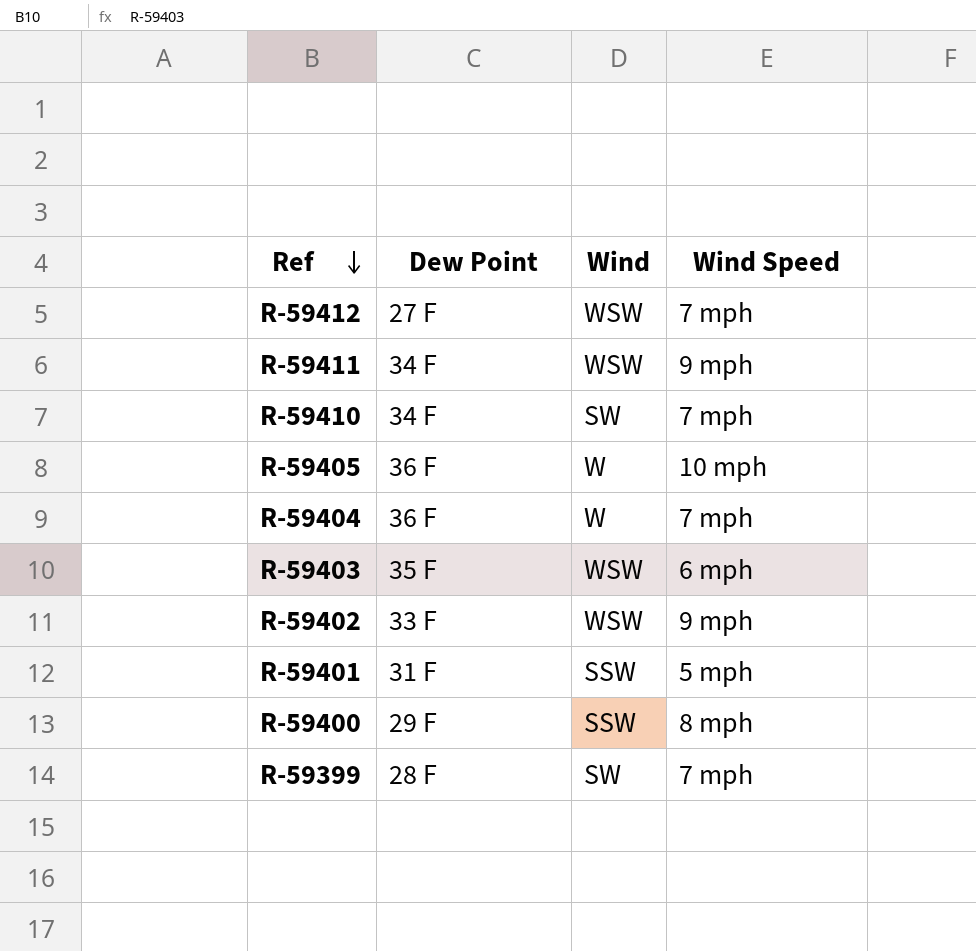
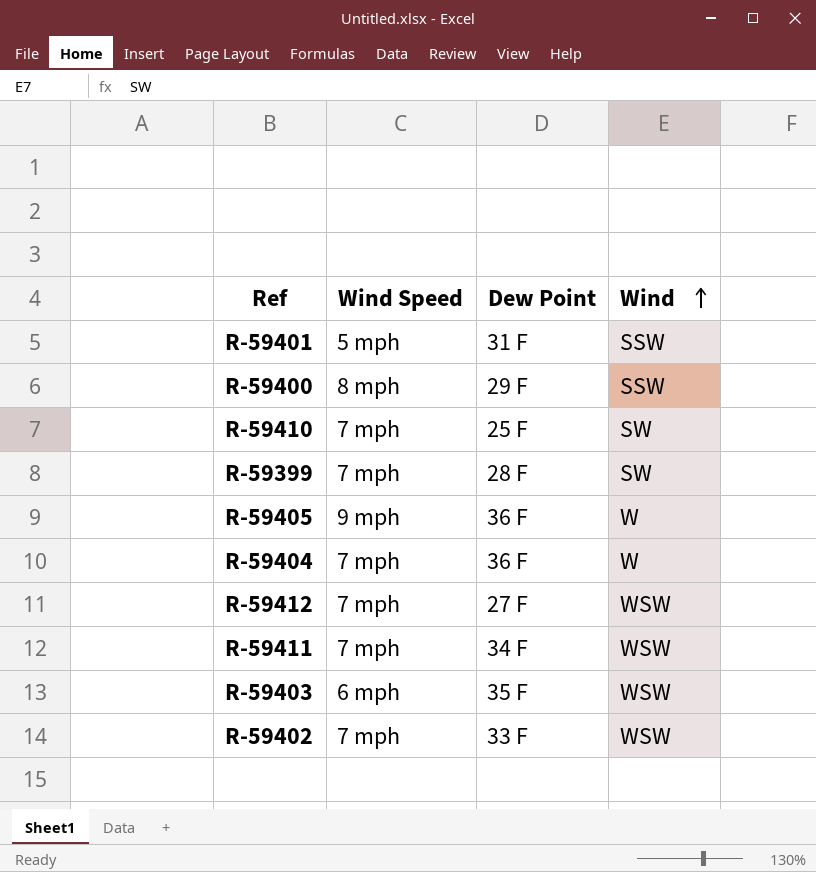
row order: Ref descending -> Wind ascending
column Wind Speed | position: 4 -> 2
R-59410 | Dew Point: 34 F -> 25 F
R-59405 | Wind Speed: 10 mph -> 9 mph
R-59411 | Wind Speed: 9 mph -> 7 mph
R-59402 | Wind Speed: 9 mph -> 7 mph

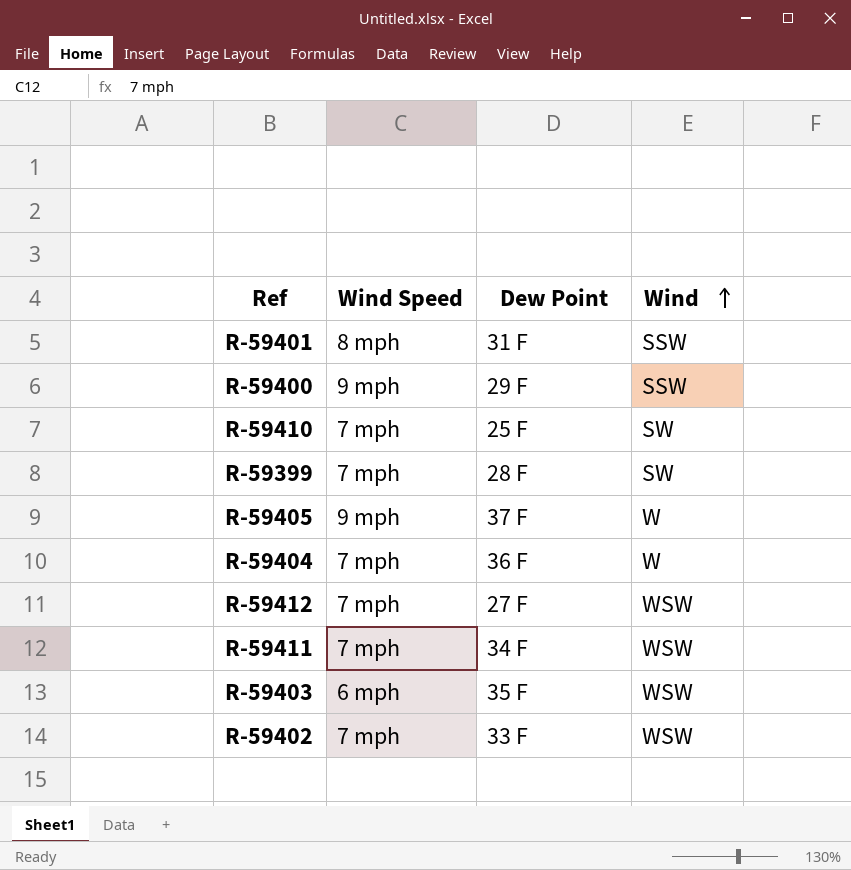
R-59401 | Wind Speed: 5 mph -> 8 mph
R-59400 | Wind Speed: 8 mph -> 9 mph
R-59405 | Dew Point: 36 F -> 37 F

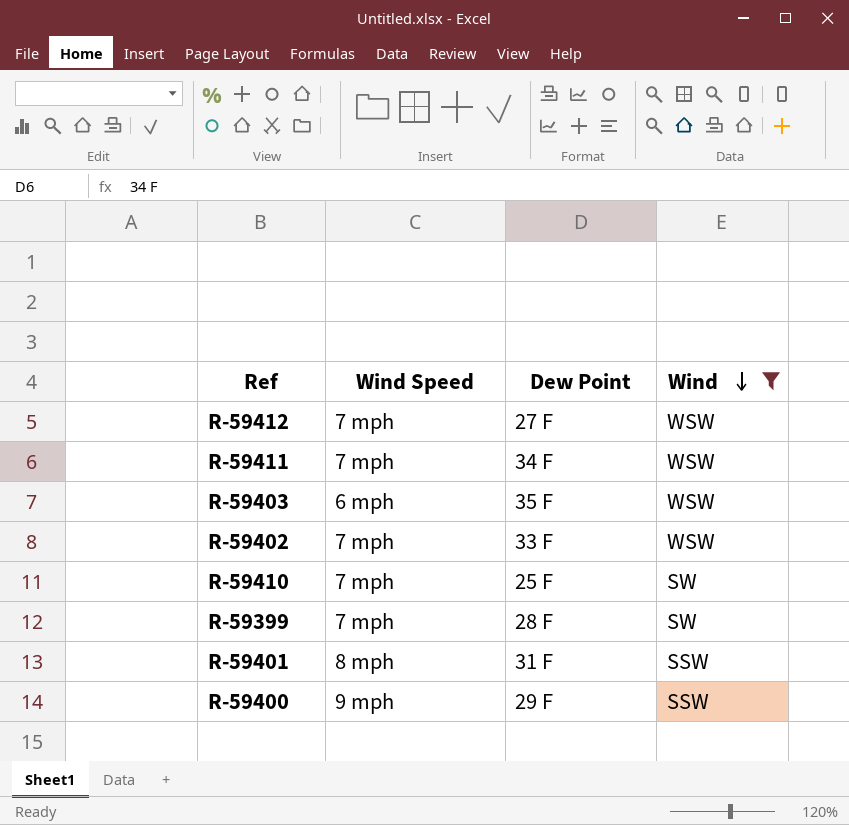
filter: none -> Wind != W
row order: Wind ascending -> Wind descending

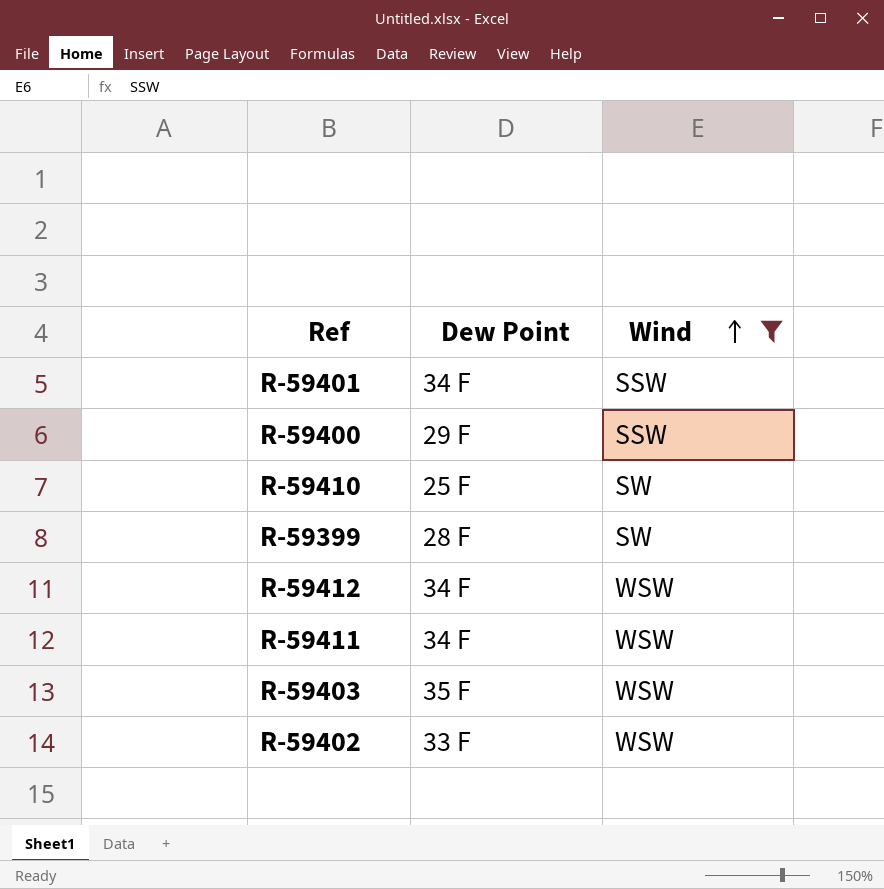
row order: Wind descending -> Wind ascending
column Wind Speed | position: 2 -> none
R-59401 | Dew Point: 31 F -> 34 F
R-59412 | Dew Point: 27 F -> 34 F

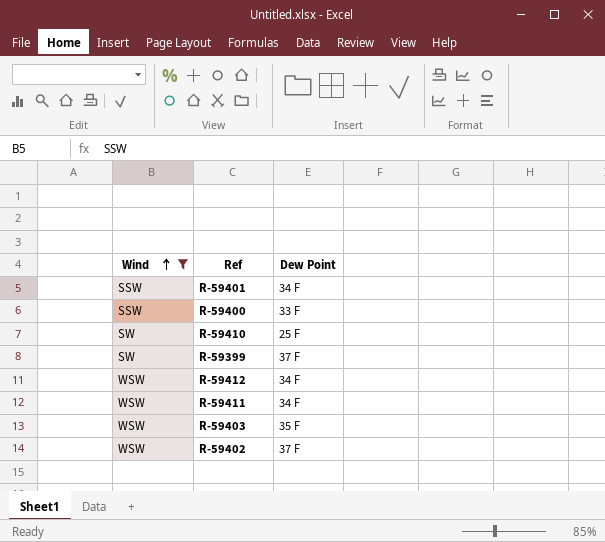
column Wind | position: 3 -> 1
R-59400 | Dew Point: 29 F -> 33 F
R-59399 | Dew Point: 28 F -> 37 F
R-59402 | Dew Point: 33 F -> 37 F

